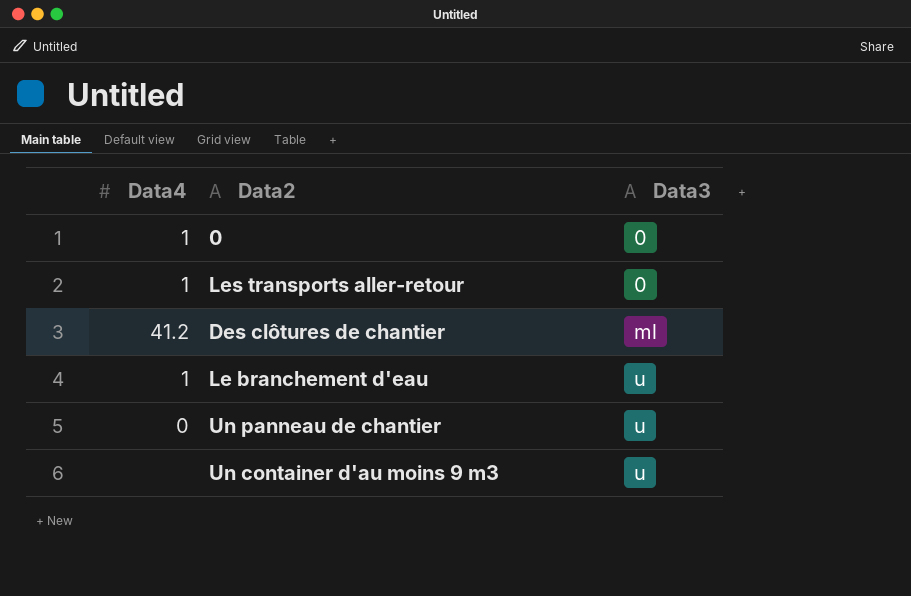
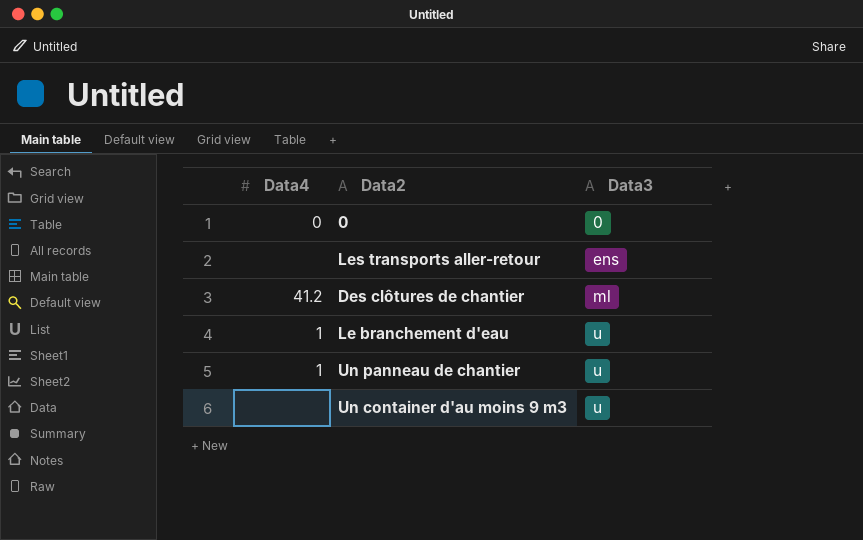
0 | Data4: 1 -> 0
Les transports aller-retour | Data4: 1 -> none
Les transports aller-retour | Data3: 0 -> ens
Un panneau de chantier | Data4: 0 -> 1

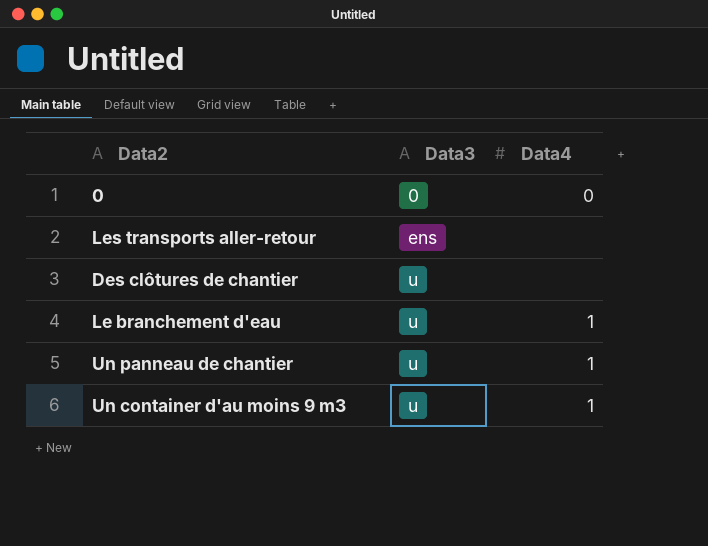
column Data4 | position: 1 -> 3
Des clôtures de chantier | Data3: ml -> u
Des clôtures de chantier | Data4: 41.2 -> none
Un container d'au moins 9 m3 | Data4: none -> 1

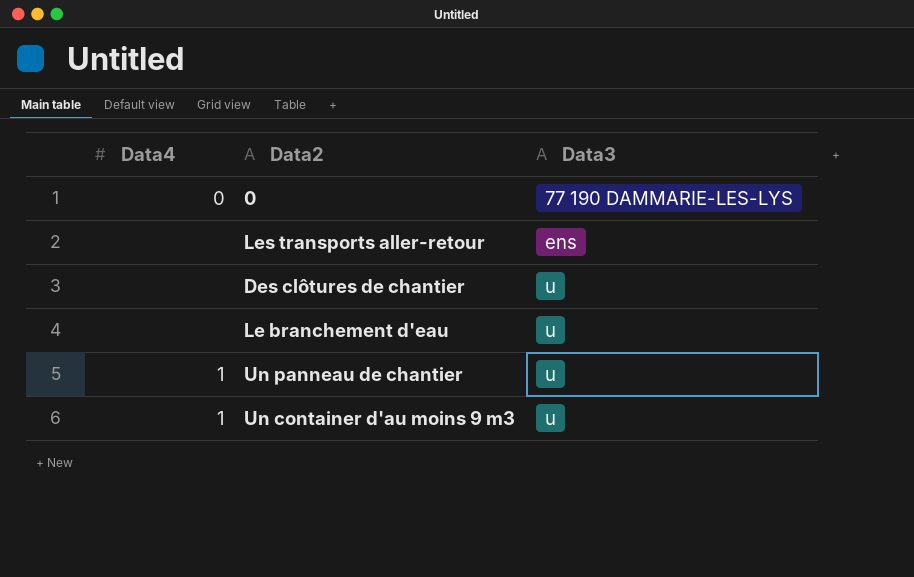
column Data4 | position: 3 -> 1
0 | Data3: 0 -> 77 190 DAMMARIE-LES-LYS
Le branchement d'eau | Data4: 1 -> none

